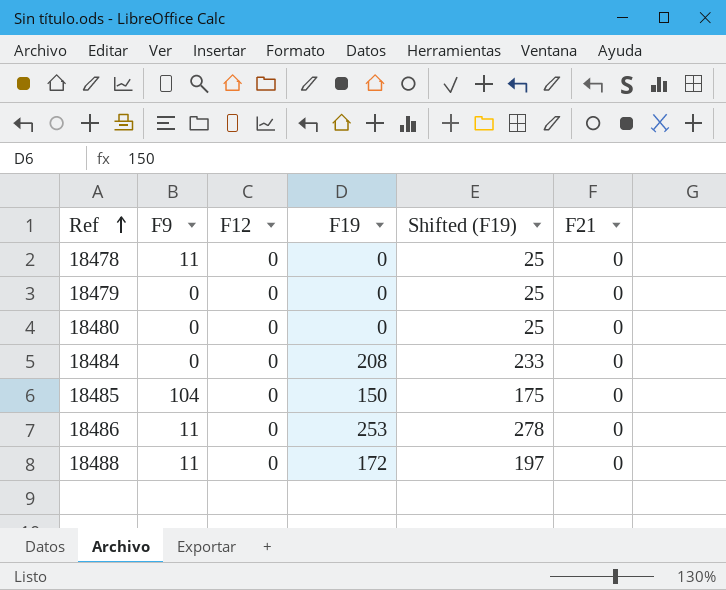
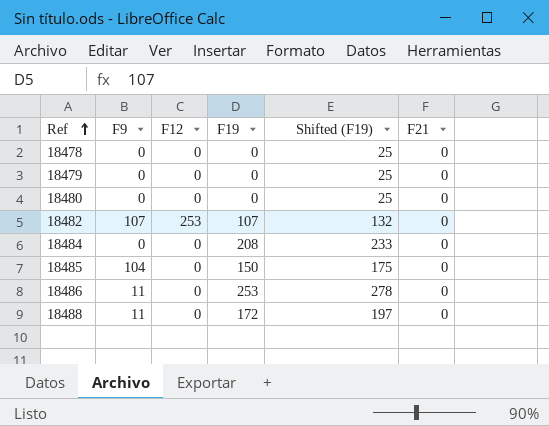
18478 | F9: 11 -> 0
row 18482: none -> 107 | 253 | 107 | 132 | 0

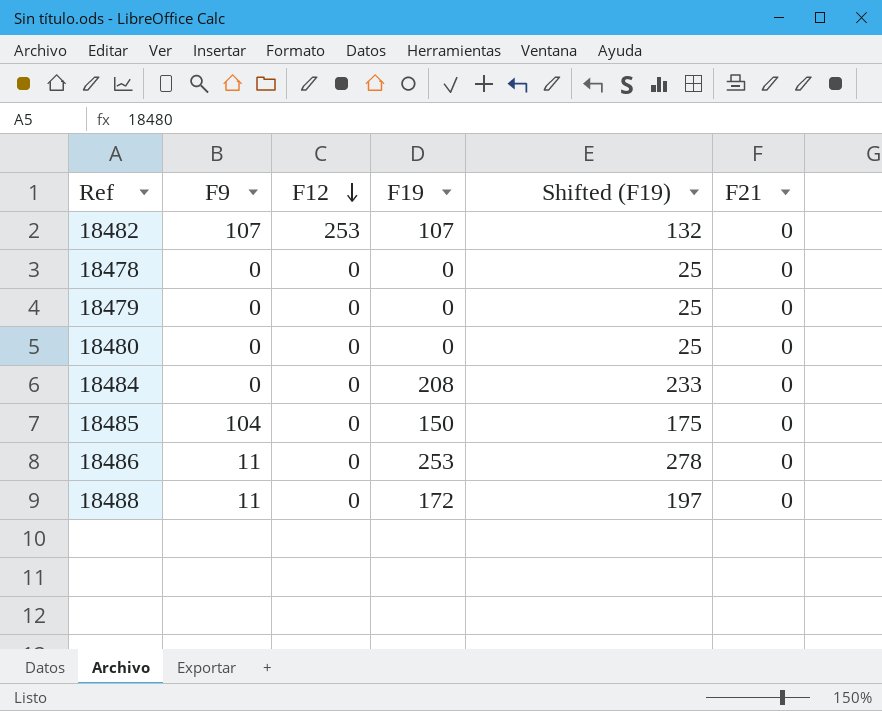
row order: Ref ascending -> F12 descending

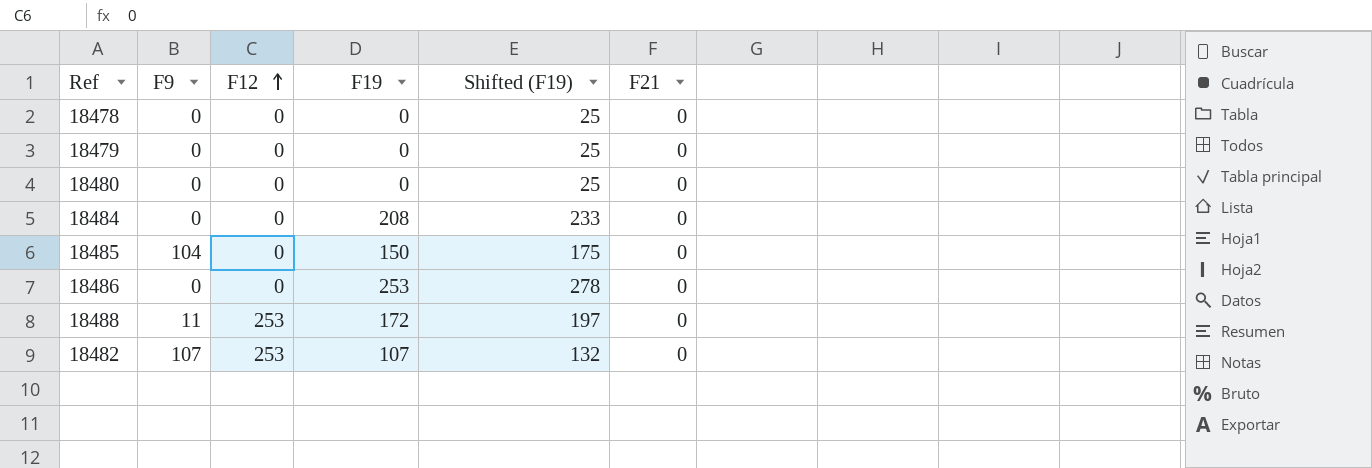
row order: F12 descending -> F12 ascending
18486 | F9: 11 -> 0
18488 | F12: 0 -> 253

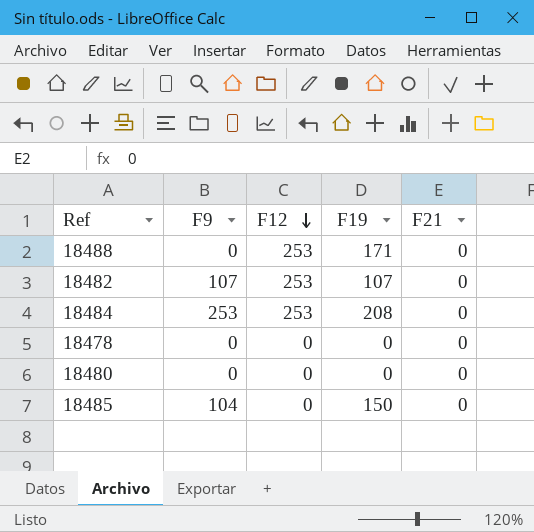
row order: F12 ascending -> F12 descending
column Shifted (F19) | formula: [F19] + 25 -> none
row 18479: 0 | 0 | 0 | 25 | 0 -> none
row 18486: 0 | 0 | 253 | 278 | 0 -> none
18488 | F9: 11 -> 0
18488 | F19: 172 -> 171
18484 | F9: 0 -> 253
18484 | F12: 0 -> 253

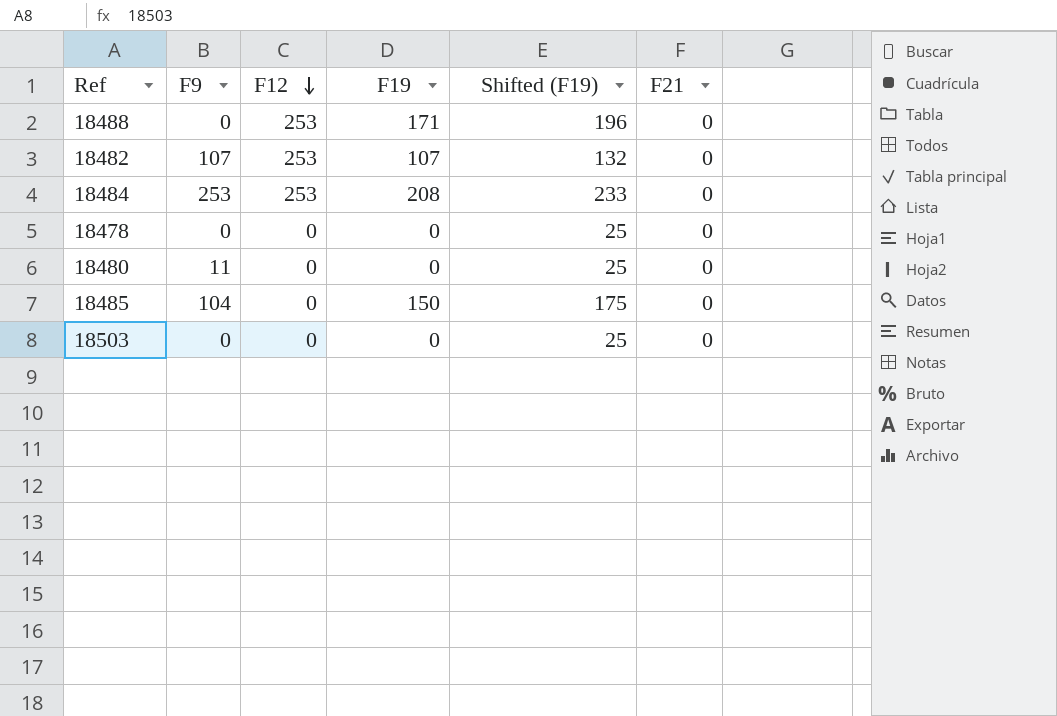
column Shifted (F19) | formula: none -> [F19] + 25
18480 | F9: 0 -> 11
row 18503: none -> 0 | 0 | 0 | 25 | 0

